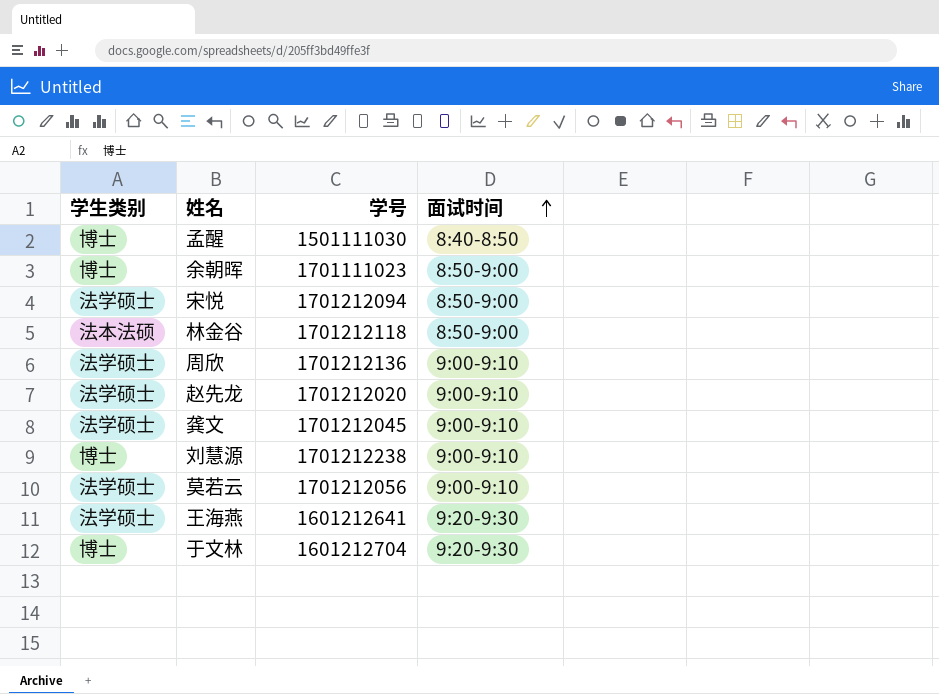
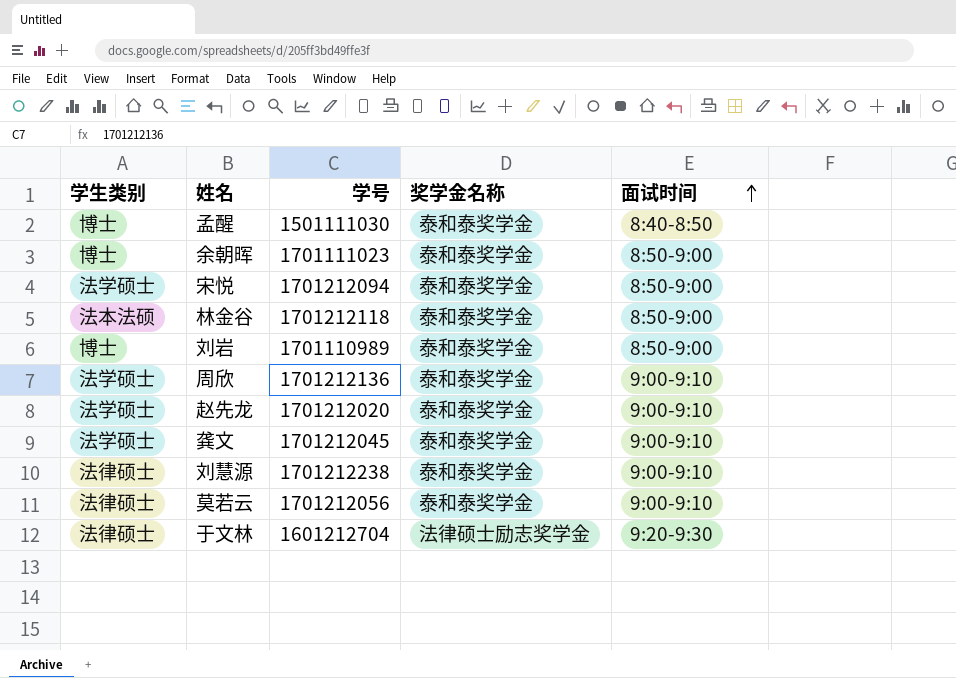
column 奖学金名称 | position: none -> 4
row 王海燕: 法学硕士 | 1601212641 | 9:20-9:30 -> none
row 刘岩: none -> 博士 | 1701110989 | 泰和泰奖学金 | 8:50-9:00
刘慧源 | 学生类别: 博士 -> 法律硕士
莫若云 | 学生类别: 法学硕士 -> 法律硕士
于文林 | 学生类别: 博士 -> 法律硕士

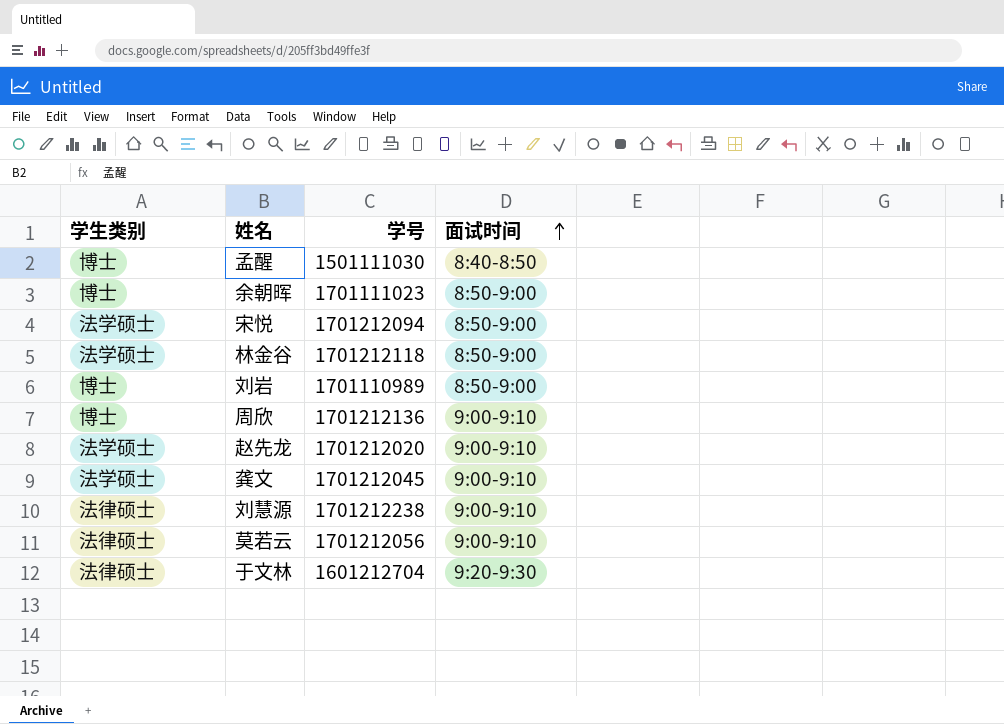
column 奖学金名称 | position: 4 -> none
林金谷 | 学生类别: 法本法硕 -> 法学硕士
周欣 | 学生类别: 法学硕士 -> 博士

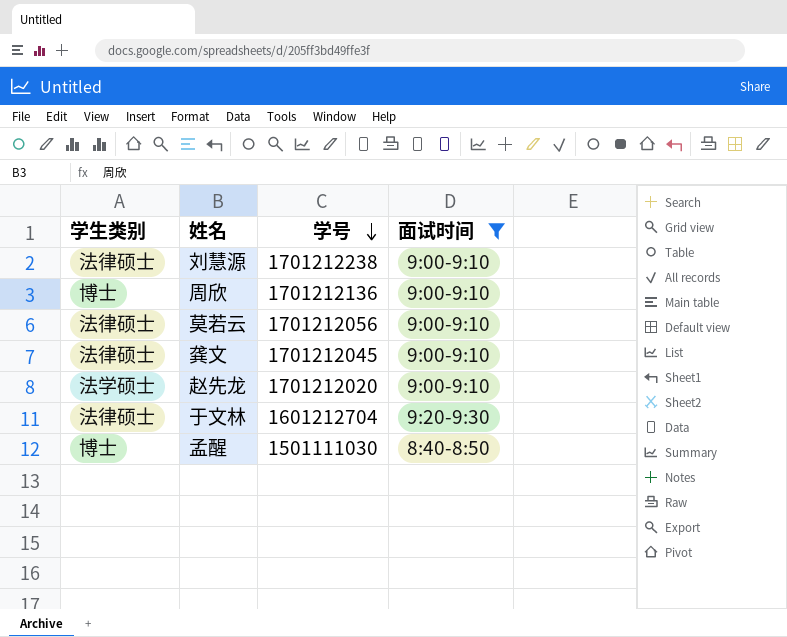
filter: none -> 面试时间 != 8:50-9:00
row order: 面试时间 ascending -> 学号 descending
龚文 | 学生类别: 法学硕士 -> 法律硕士

